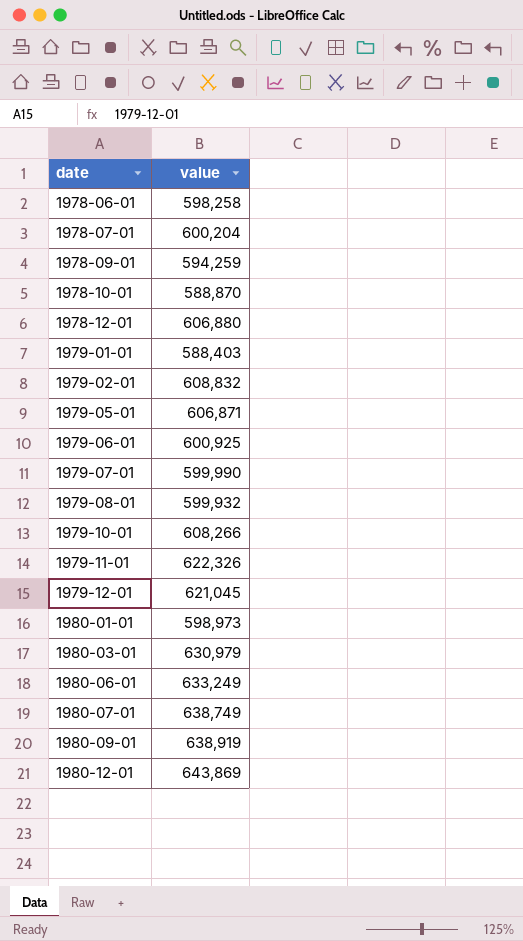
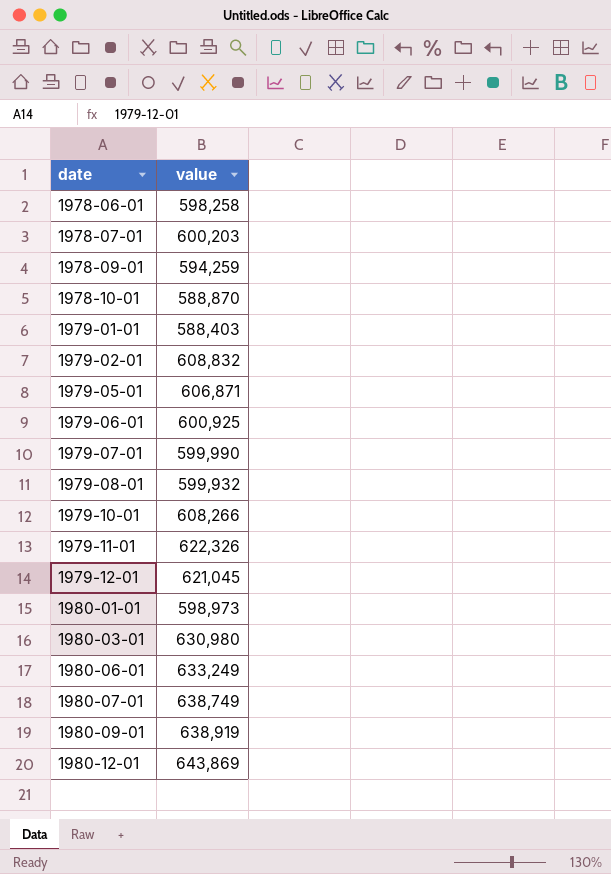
row 1978-12-01: 606,880 -> none
1978-07-01 | value: 600,204 -> 600,203
1980-03-01 | value: 630,979 -> 630,980

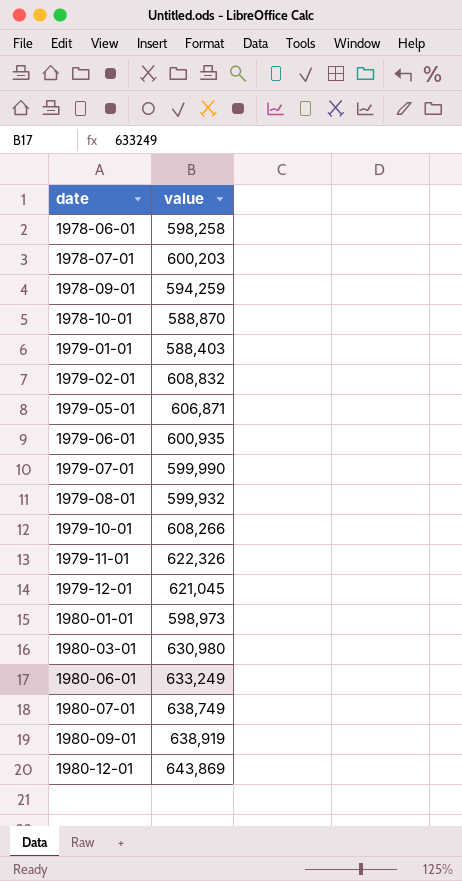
1979-06-01 | value: 600,925 -> 600,935

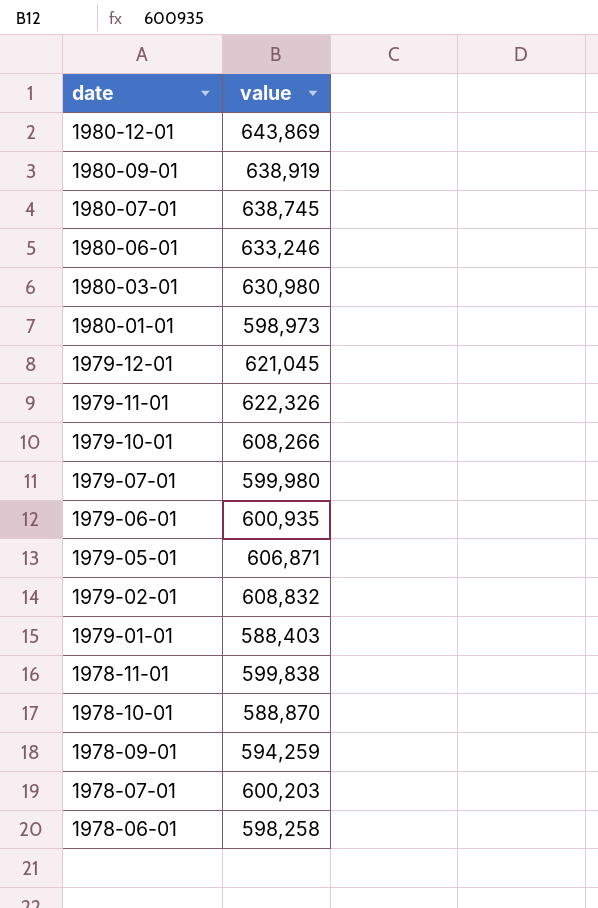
row order: date ascending -> date descending
row 1979-08-01: 599,932 -> none
1980-07-01 | value: 638,749 -> 638,745
1980-06-01 | value: 633,249 -> 633,246
1979-07-01 | value: 599,990 -> 599,980
row 1978-11-01: none -> 599,838

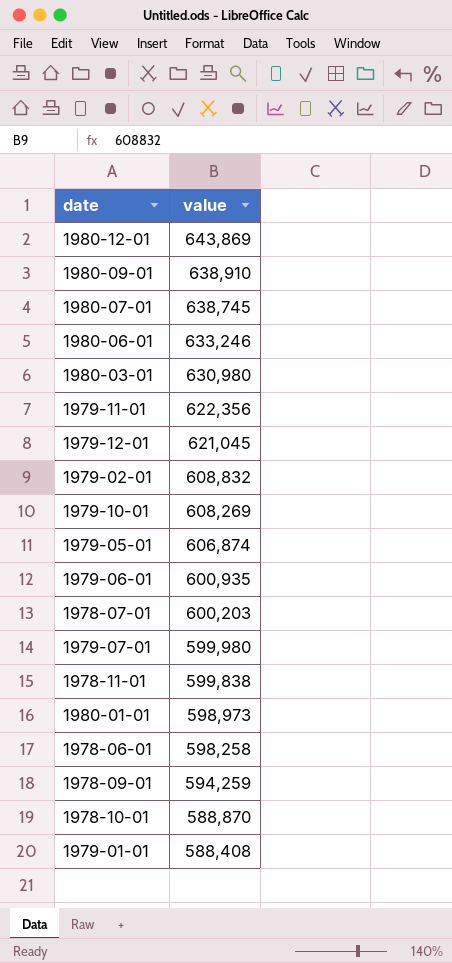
row order: date descending -> value descending
1980-09-01 | value: 638,919 -> 638,910
1979-11-01 | value: 622,326 -> 622,356
1979-10-01 | value: 608,266 -> 608,269
1979-05-01 | value: 606,871 -> 606,874
1979-01-01 | value: 588,403 -> 588,408

